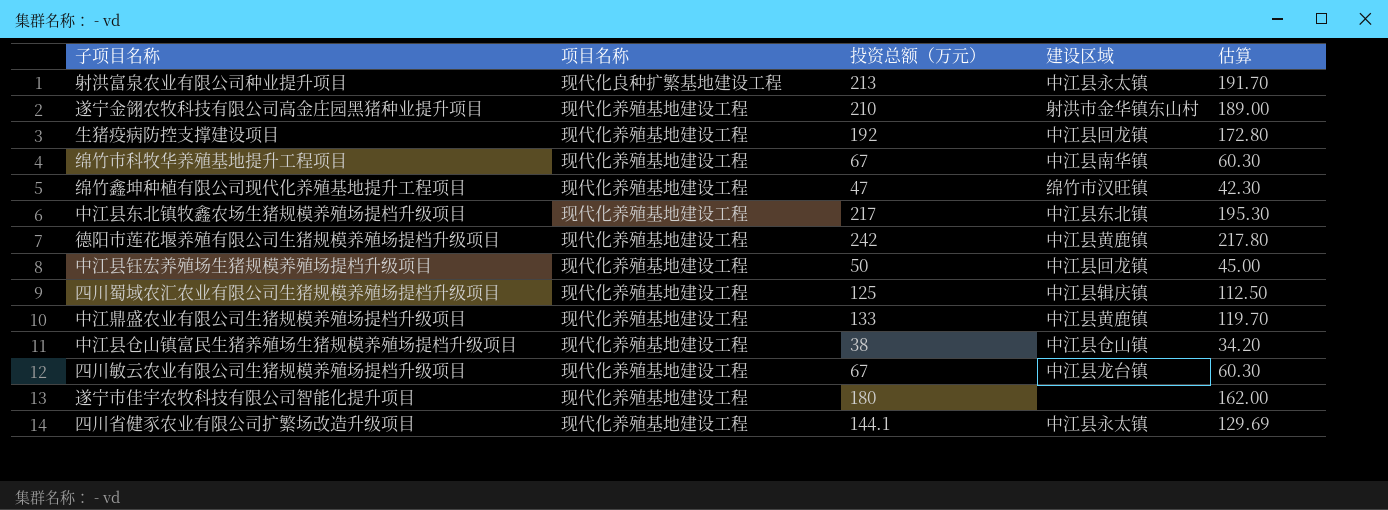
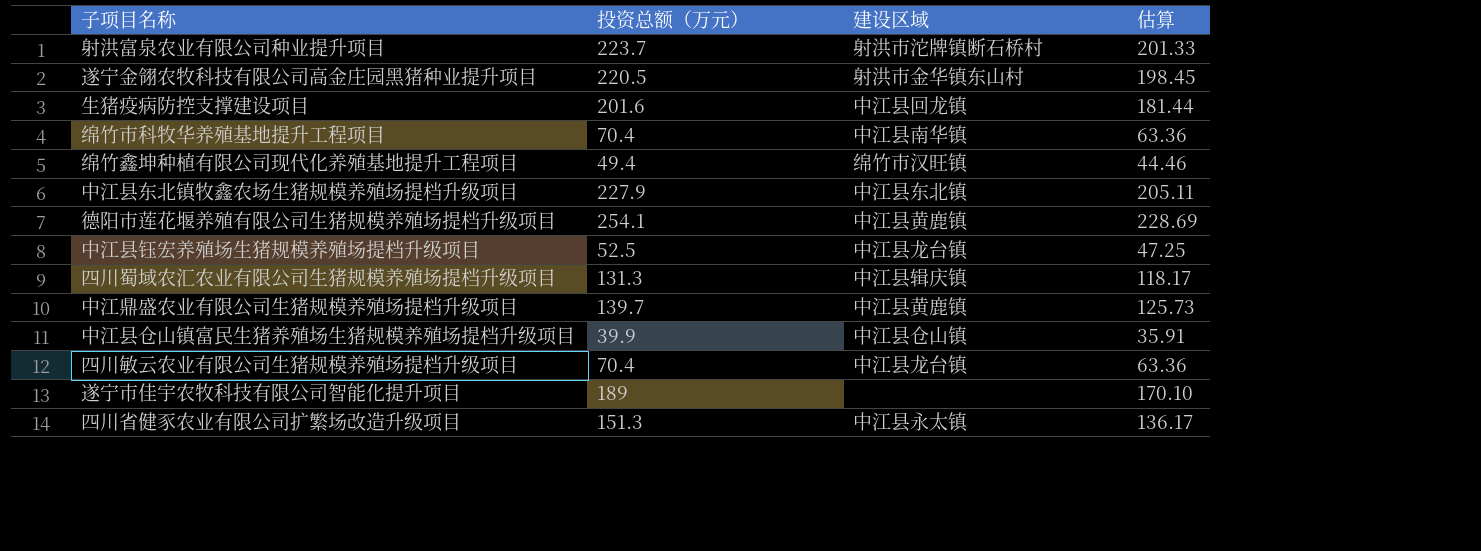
column 项目名称 | position: 2 -> none
射洪富泉农业有限公司种业提升项目 | 投资总额（万元）: 213 -> 223.7
射洪富泉农业有限公司种业提升项目 | 建设区域: 中江县永太镇 -> 射洪市沱牌镇断石桥村
射洪富泉农业有限公司种业提升项目 | 估算: 191.70 -> 201.33
遂宁金翎农牧科技有限公司高金庄园黑猪种业提升项目 | 投资总额（万元）: 210 -> 220.5
遂宁金翎农牧科技有限公司高金庄园黑猪种业提升项目 | 估算: 189.00 -> 198.45
生猪疫病防控支撑建设项目 | 投资总额（万元）: 192 -> 201.6
生猪疫病防控支撑建设项目 | 估算: 172.80 -> 181.44
绵竹市科牧华养殖基地提升工程项目 | 投资总额（万元）: 67 -> 70.4
绵竹市科牧华养殖基地提升工程项目 | 估算: 60.30 -> 63.36
绵竹鑫坤种植有限公司现代化养殖基地提升工程项目 | 投资总额（万元）: 47 -> 49.4
绵竹鑫坤种植有限公司现代化养殖基地提升工程项目 | 估算: 42.30 -> 44.46
中江县东北镇牧鑫农场生猪规模养殖场提档升级项目 | 投资总额（万元）: 217 -> 227.9
中江县东北镇牧鑫农场生猪规模养殖场提档升级项目 | 估算: 195.30 -> 205.11
德阳市莲花堰养殖有限公司生猪规模养殖场提档升级项目 | 投资总额（万元）: 242 -> 254.1
德阳市莲花堰养殖有限公司生猪规模养殖场提档升级项目 | 估算: 217.80 -> 228.69
中江县钰宏养殖场生猪规模养殖场提档升级项目 | 投资总额（万元）: 50 -> 52.5
中江县钰宏养殖场生猪规模养殖场提档升级项目 | 建设区域: 中江县回龙镇 -> 中江县龙台镇
中江县钰宏养殖场生猪规模养殖场提档升级项目 | 估算: 45.00 -> 47.25
四川蜀域农汇农业有限公司生猪规模养殖场提档升级项目 | 投资总额（万元）: 125 -> 131.3
四川蜀域农汇农业有限公司生猪规模养殖场提档升级项目 | 估算: 112.50 -> 118.17
中江鼎盛农业有限公司生猪规模养殖场提档升级项目 | 投资总额（万元）: 133 -> 139.7
中江鼎盛农业有限公司生猪规模养殖场提档升级项目 | 估算: 119.70 -> 125.73
中江县仓山镇富民生猪养殖场生猪规模养殖场提档升级项目 | 投资总额（万元）: 38 -> 39.9
中江县仓山镇富民生猪养殖场生猪规模养殖场提档升级项目 | 估算: 34.20 -> 35.91
四川敏云农业有限公司生猪规模养殖场提档升级项目 | 投资总额（万元）: 67 -> 70.4
四川敏云农业有限公司生猪规模养殖场提档升级项目 | 估算: 60.30 -> 63.36
遂宁市佳宇农牧科技有限公司智能化提升项目 | 投资总额（万元）: 180 -> 189
遂宁市佳宇农牧科技有限公司智能化提升项目 | 估算: 162.00 -> 170.10
四川省健豕农业有限公司扩繁场改造升级项目 | 投资总额（万元）: 144.1 -> 151.3
四川省健豕农业有限公司扩繁场改造升级项目 | 估算: 129.69 -> 136.17

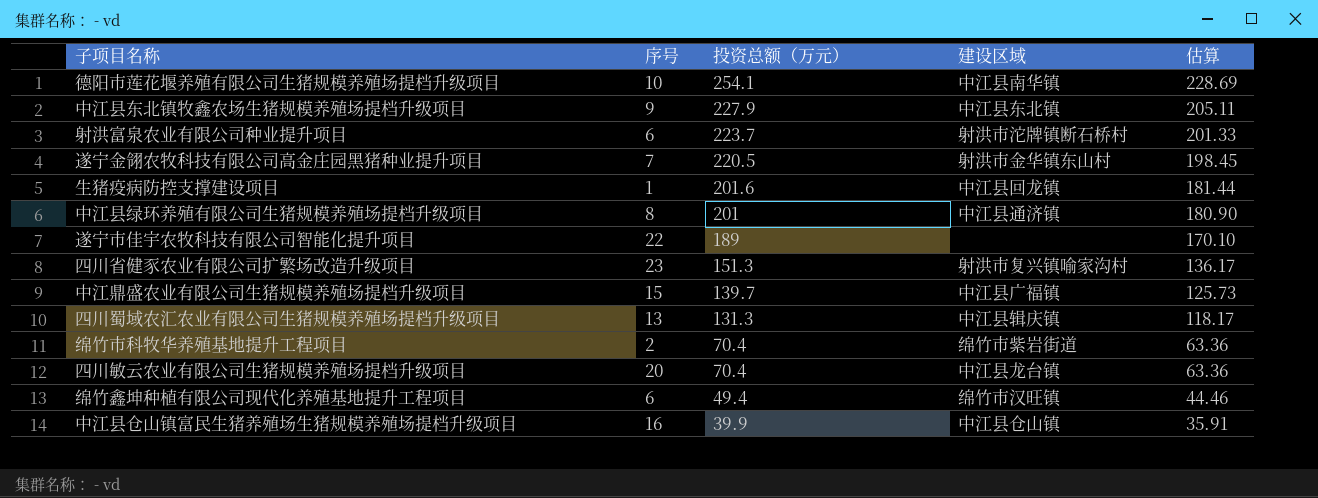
row order: none -> 投资总额（万元） descending
column 序号 | position: none -> 2
row 中江县钰宏养殖场生猪规模养殖场提档升级项目: 52.5 | 中江县龙台镇 | 47.25 -> none
德阳市莲花堰养殖有限公司生猪规模养殖场提档升级项目 | 建设区域: 中江县黄鹿镇 -> 中江县南华镇
row 中江县绿环养殖有限公司生猪规模养殖场提档升级项目: none -> 8 | 201 | 中江县通济镇 | 180.90
四川省健豕农业有限公司扩繁场改造升级项目 | 建设区域: 中江县永太镇 -> 射洪市复兴镇喻家沟村
中江鼎盛农业有限公司生猪规模养殖场提档升级项目 | 建设区域: 中江县黄鹿镇 -> 中江县广福镇
绵竹市科牧华养殖基地提升工程项目 | 建设区域: 中江县南华镇 -> 绵竹市紫岩街道

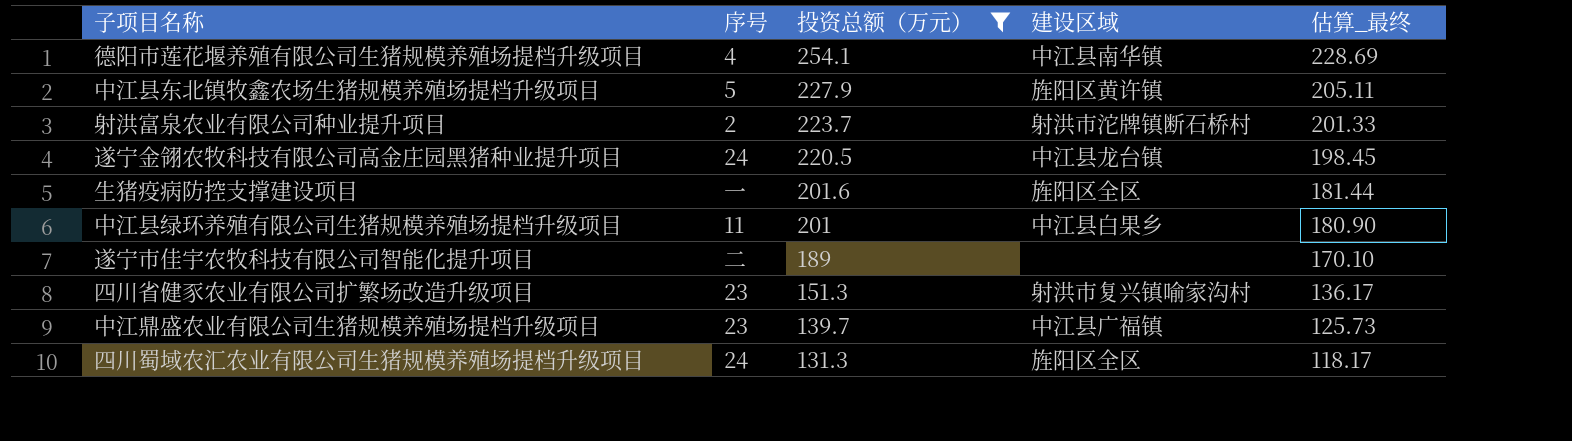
filter: none -> 投资总额（万元） >= 131.3
column name: 估算 -> 估算_最终
德阳市莲花堰养殖有限公司生猪规模养殖场提档升级项目 | 序号: 10 -> 4
中江县东北镇牧鑫农场生猪规模养殖场提档升级项目 | 序号: 9 -> 5
中江县东北镇牧鑫农场生猪规模养殖场提档升级项目 | 建设区域: 中江县东北镇 -> 旌阳区黄许镇
射洪富泉农业有限公司种业提升项目 | 序号: 6 -> 2
遂宁金翎农牧科技有限公司高金庄园黑猪种业提升项目 | 序号: 7 -> 24
遂宁金翎农牧科技有限公司高金庄园黑猪种业提升项目 | 建设区域: 射洪市金华镇东山村 -> 中江县龙台镇
生猪疫病防控支撑建设项目 | 序号: 1 -> 一
生猪疫病防控支撑建设项目 | 建设区域: 中江县回龙镇 -> 旌阳区全区
中江县绿环养殖有限公司生猪规模养殖场提档升级项目 | 序号: 8 -> 11
中江县绿环养殖有限公司生猪规模养殖场提档升级项目 | 建设区域: 中江县通济镇 -> 中江县白果乡
遂宁市佳宇农牧科技有限公司智能化提升项目 | 序号: 22 -> 二
中江鼎盛农业有限公司生猪规模养殖场提档升级项目 | 序号: 15 -> 23
四川蜀域农汇农业有限公司生猪规模养殖场提档升级项目 | 序号: 13 -> 24
四川蜀域农汇农业有限公司生猪规模养殖场提档升级项目 | 建设区域: 中江县辑庆镇 -> 旌阳区全区

